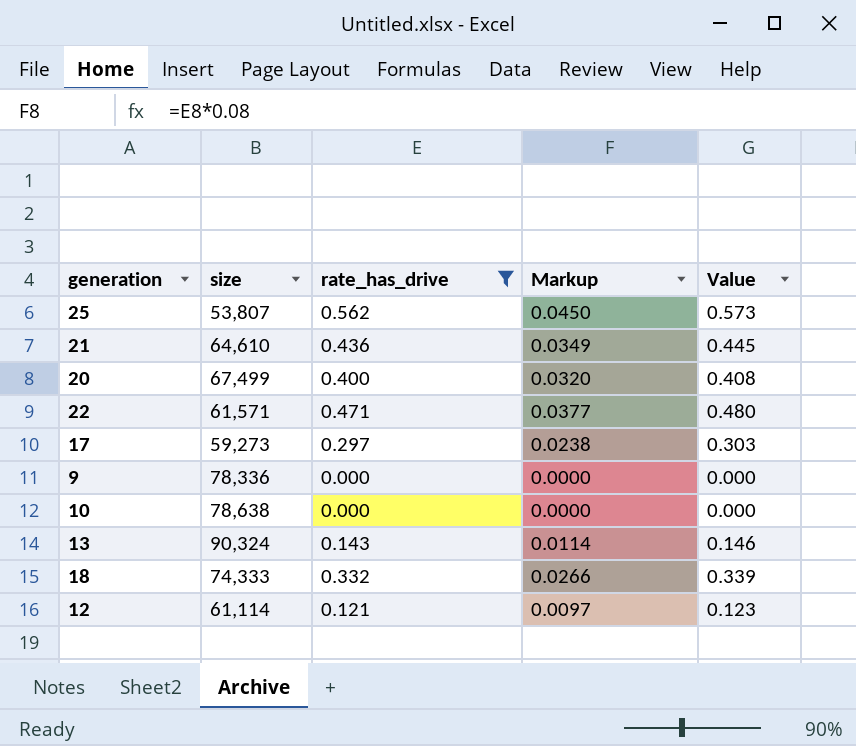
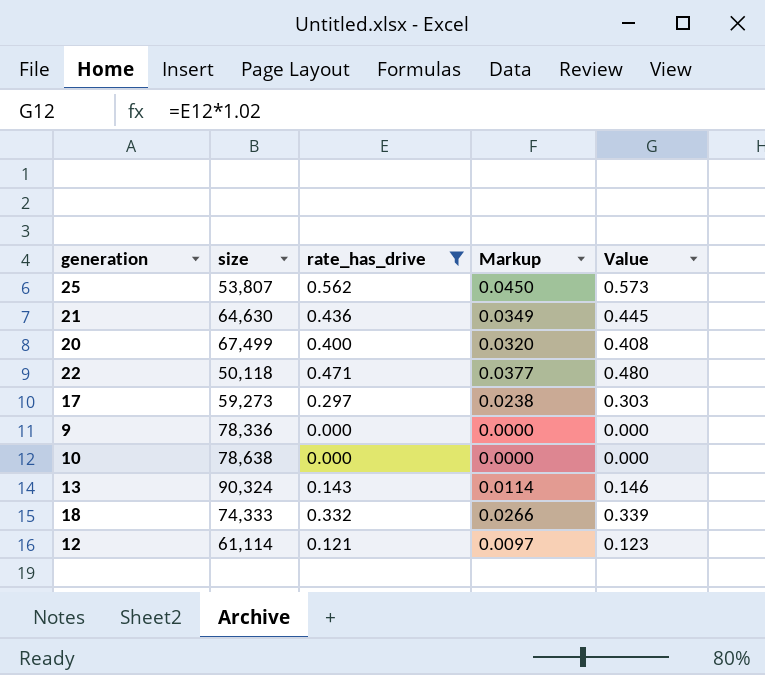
21 | size: 64,610 -> 64,630
22 | size: 61,571 -> 50,118

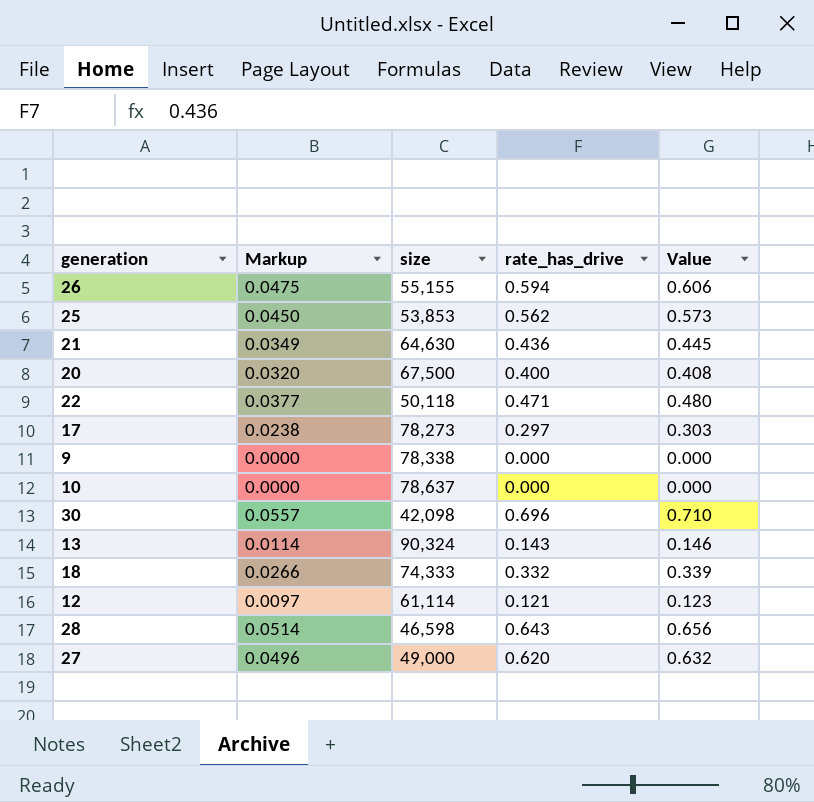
filter: rate_has_drive <= 0.562 -> none
column Markup | position: 4 -> 2
25 | size: 53,807 -> 53,853
20 | size: 67,499 -> 67,500
17 | size: 59,273 -> 78,273
9 | size: 78,336 -> 78,338
10 | size: 78,638 -> 78,637

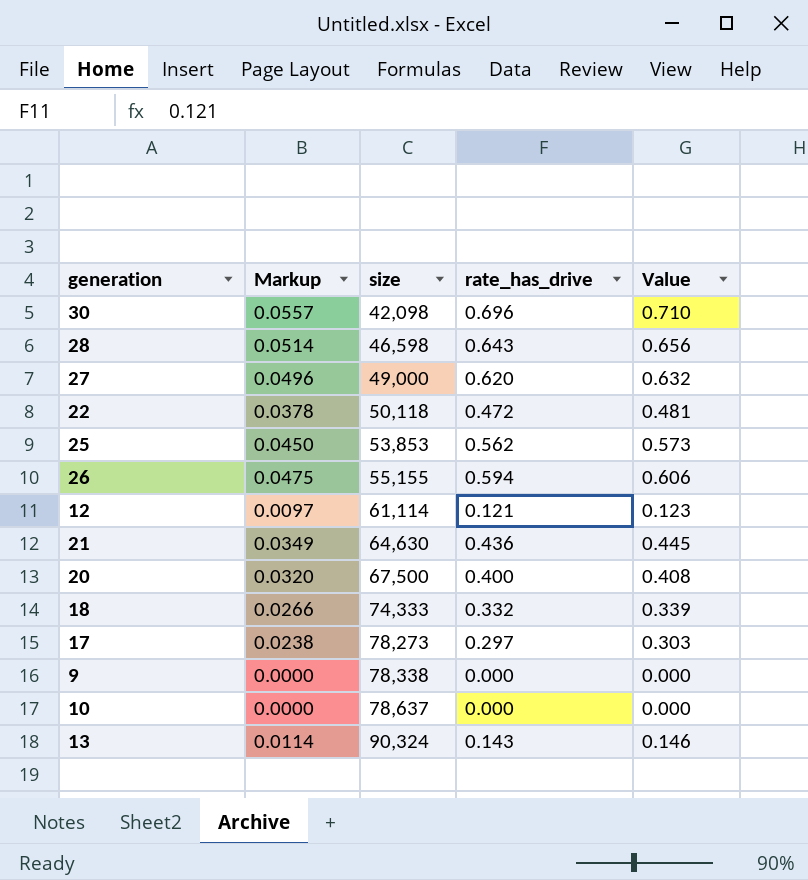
row order: none -> size ascending
22 | Markup: 0.0377 -> 0.0378
22 | rate_has_drive: 0.471 -> 0.472
22 | Value: 0.480 -> 0.481

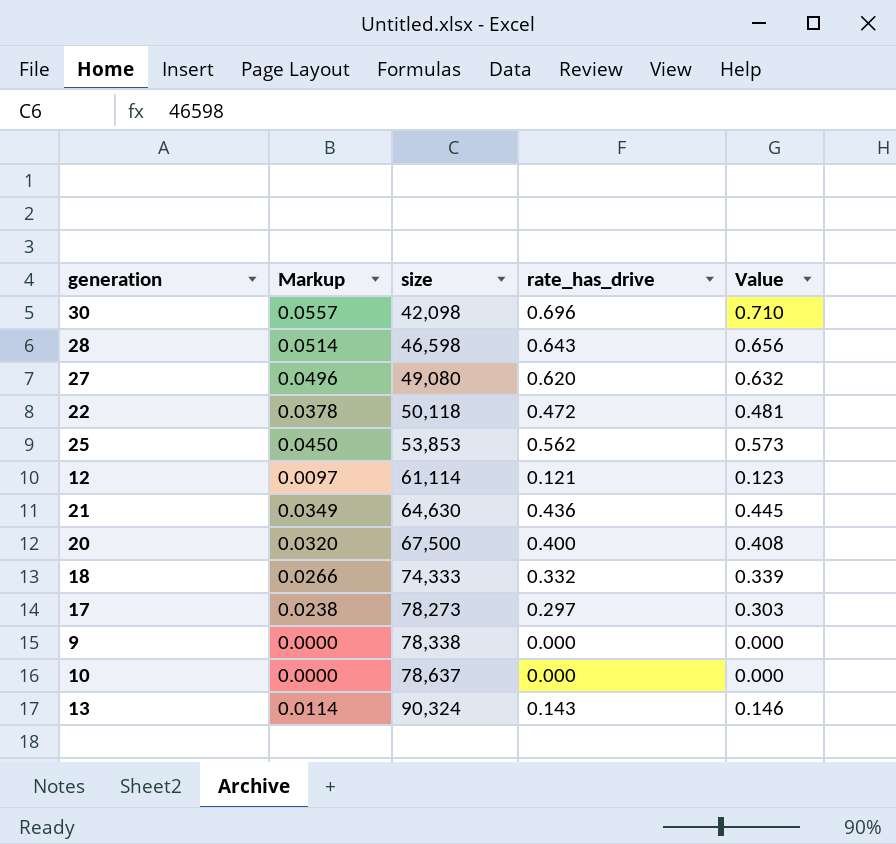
row 26: 0.0475 | 55,155 | 0.594 | 0.606 -> none
27 | size: 49,000 -> 49,080

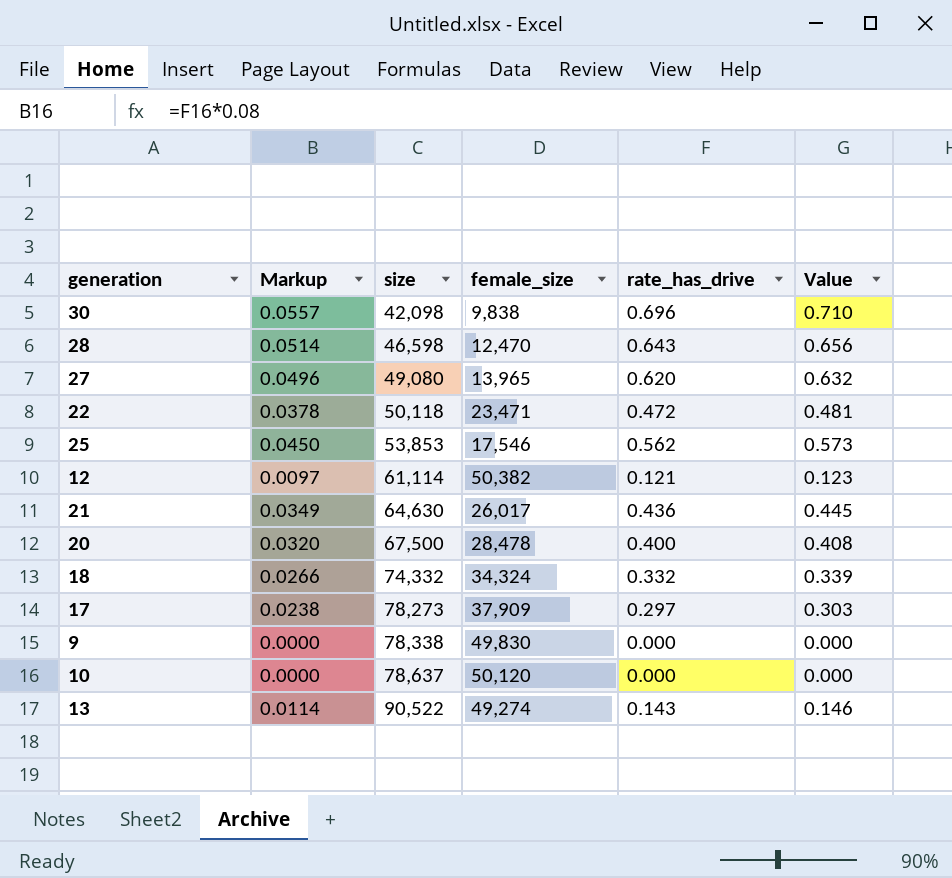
column female_size | position: none -> 4
18 | size: 74,333 -> 74,332
13 | size: 90,324 -> 90,522

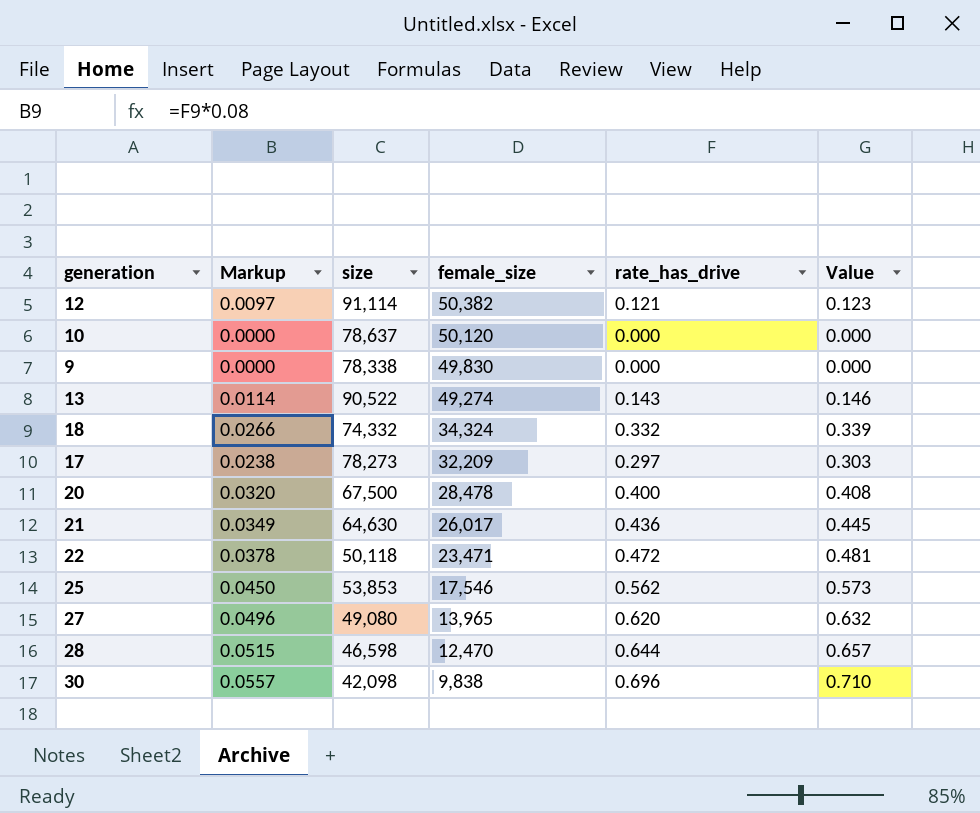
row order: size ascending -> female_size descending
12 | size: 61,114 -> 91,114
17 | female_size: 37,909 -> 32,209
28 | Markup: 0.0514 -> 0.0515
28 | rate_has_drive: 0.643 -> 0.644
28 | Value: 0.656 -> 0.657

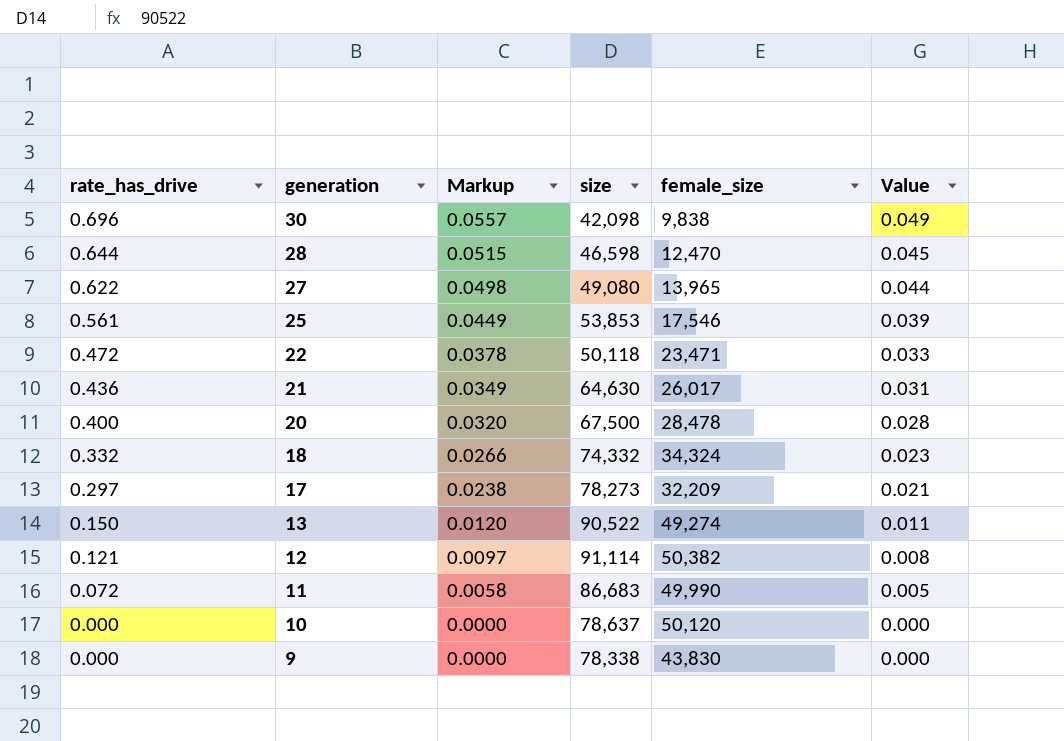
row order: female_size descending -> rate_has_drive descending
column rate_has_drive | position: 5 -> 1
column Value | formula: [rate_has_drive] * 1.02 -> [rate_has_drive] * 0.07
27 | rate_has_drive: 0.620 -> 0.622
27 | Markup: 0.0496 -> 0.0498
25 | rate_has_drive: 0.562 -> 0.561
25 | Markup: 0.0450 -> 0.0449
13 | rate_has_drive: 0.143 -> 0.150
13 | Markup: 0.0114 -> 0.0120
row 11: none -> 0.072 | 0.0058 | 86,683 | 49,990 | 0.005
9 | female_size: 49,830 -> 43,830

